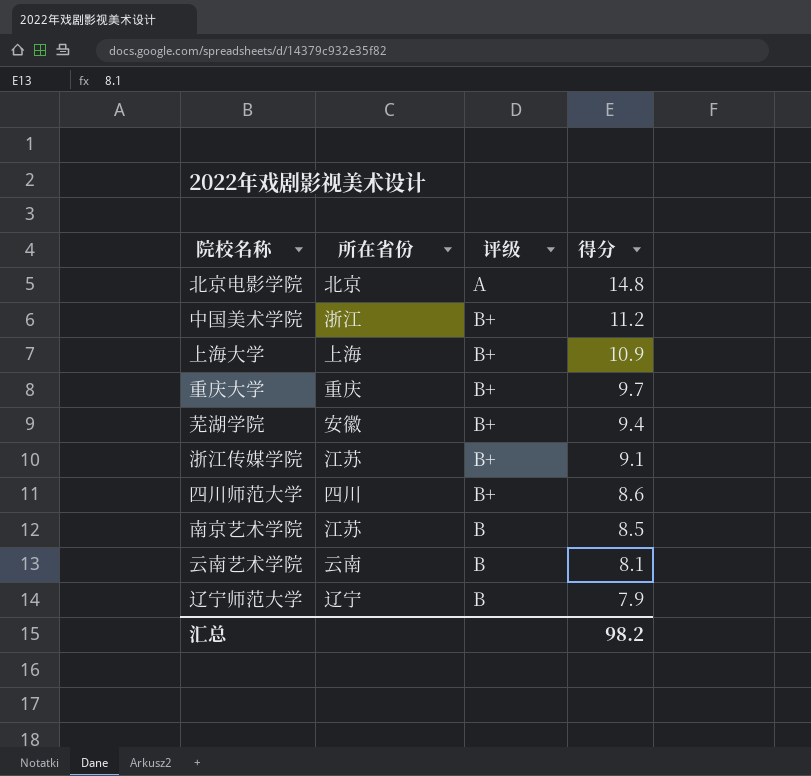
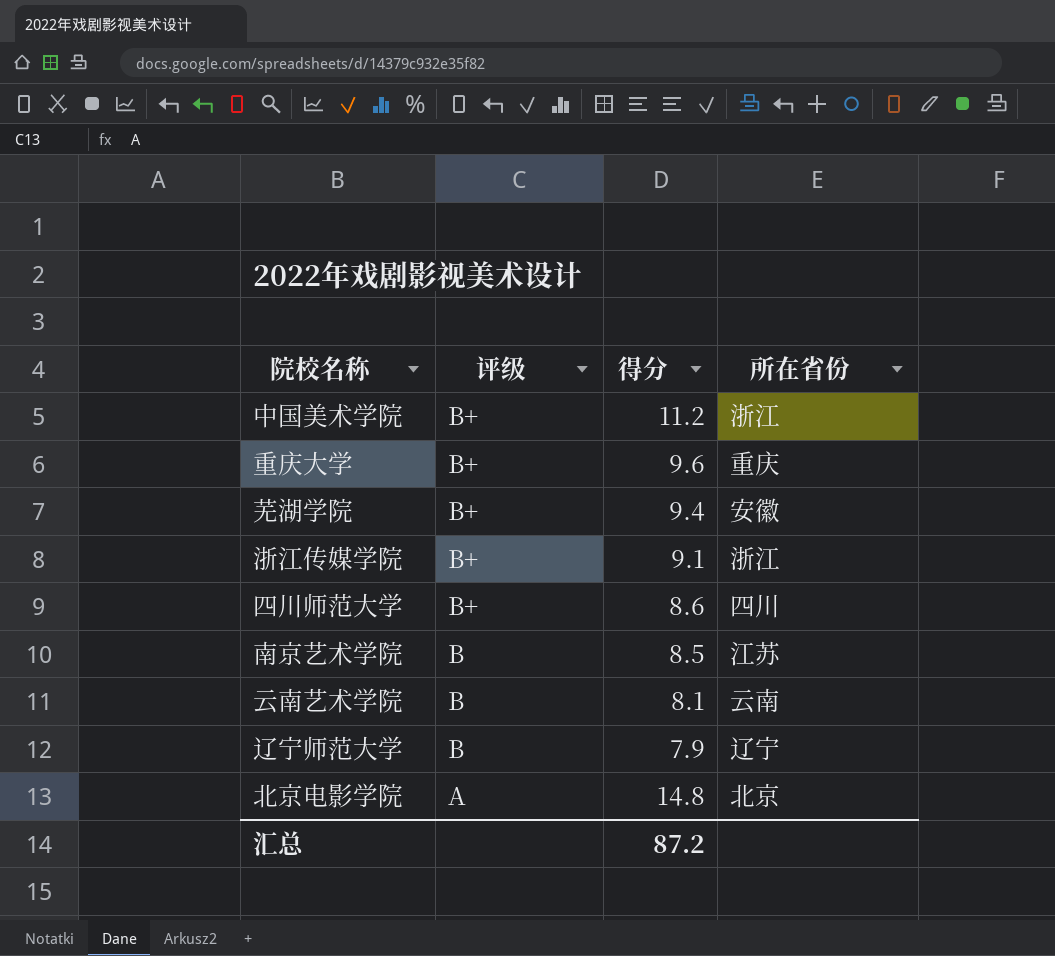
row order: 得分 descending -> 评级 descending
column 所在省份 | position: 2 -> 4
row 上海大学: 上海 | B+ | 10.9 -> none
重庆大学 | 得分: 9.7 -> 9.6
浙江传媒学院 | 所在省份: 江苏 -> 浙江
汇总 | 得分: 98.2 -> 87.2

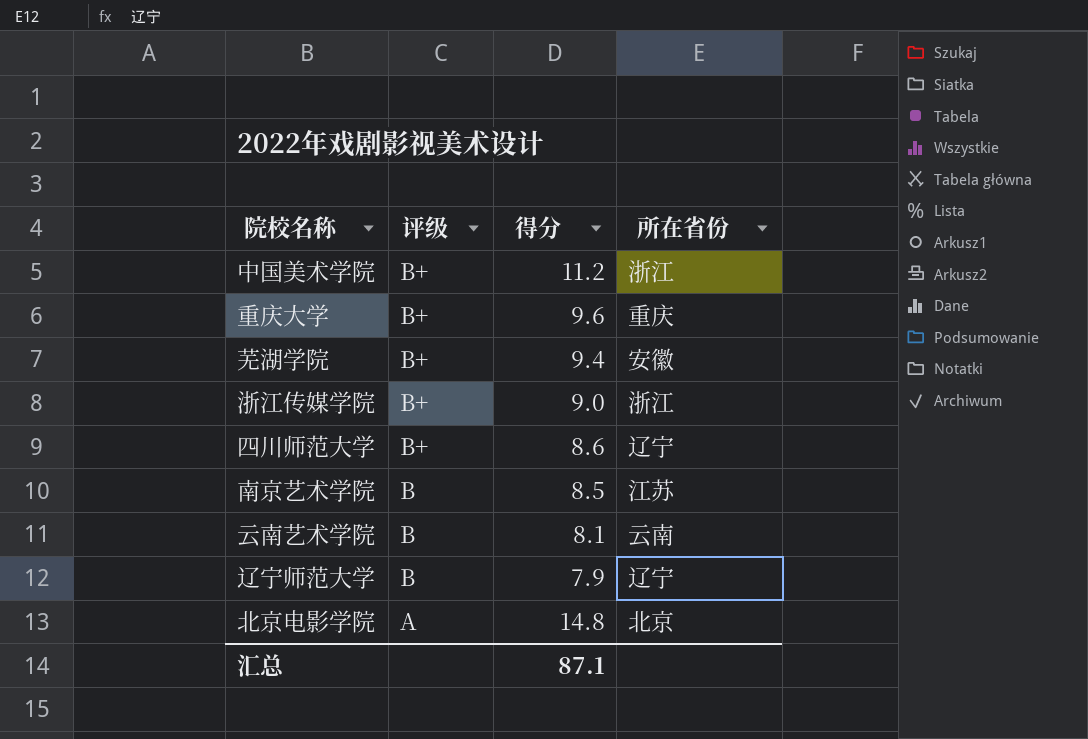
浙江传媒学院 | 得分: 9.1 -> 9.0
四川师范大学 | 所在省份: 四川 -> 辽宁
汇总 | 得分: 87.2 -> 87.1

